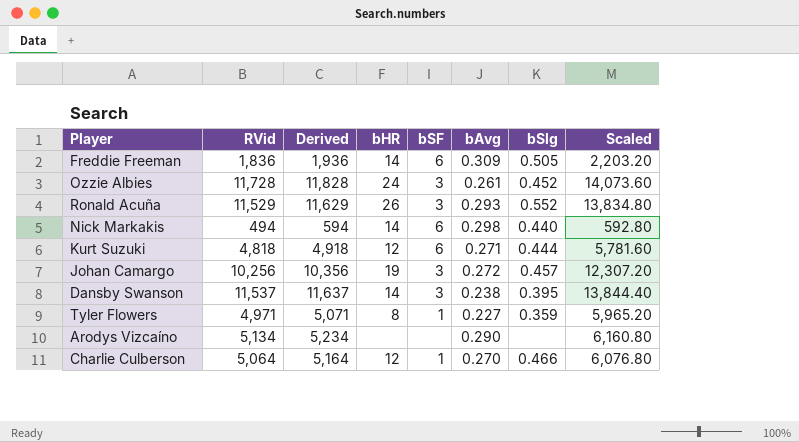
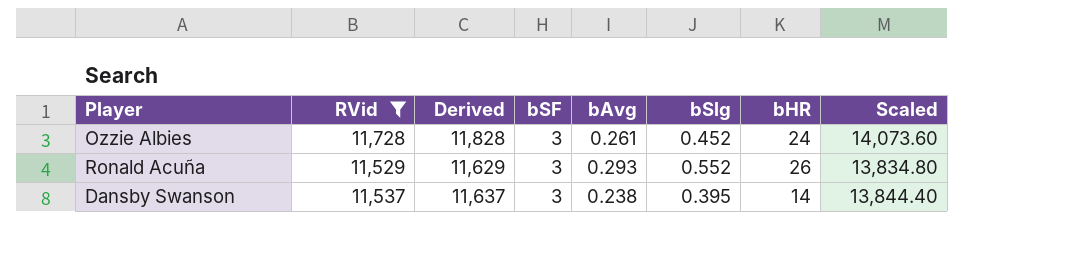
filter: none -> RVid >= 11,529
column bHR | position: 4 -> 7

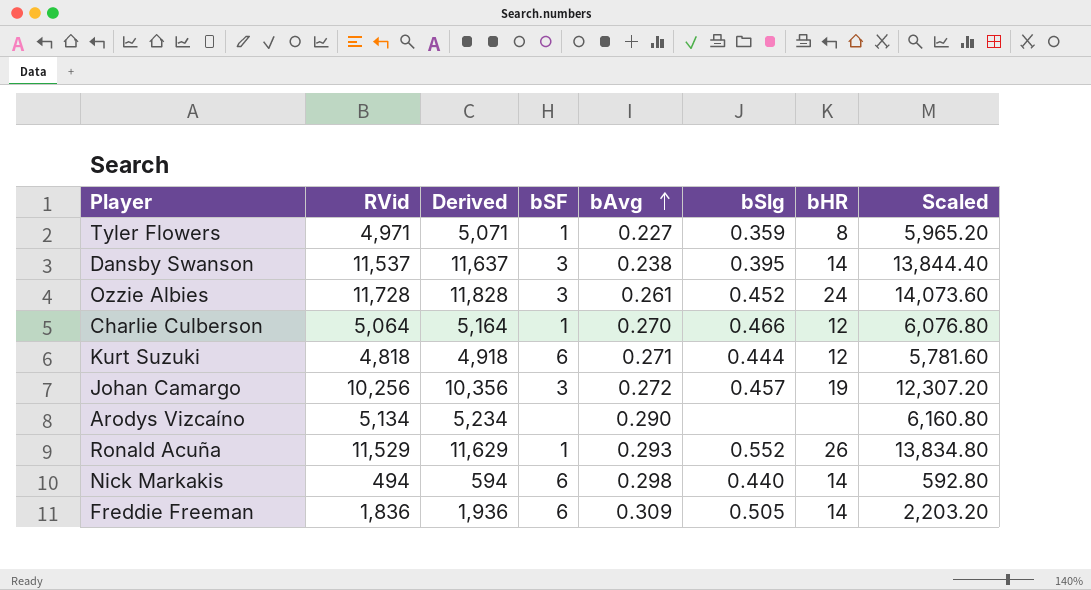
filter: RVid >= 11,529 -> none
row order: none -> bAvg ascending
Ronald Acuña | bSF: 3 -> 1

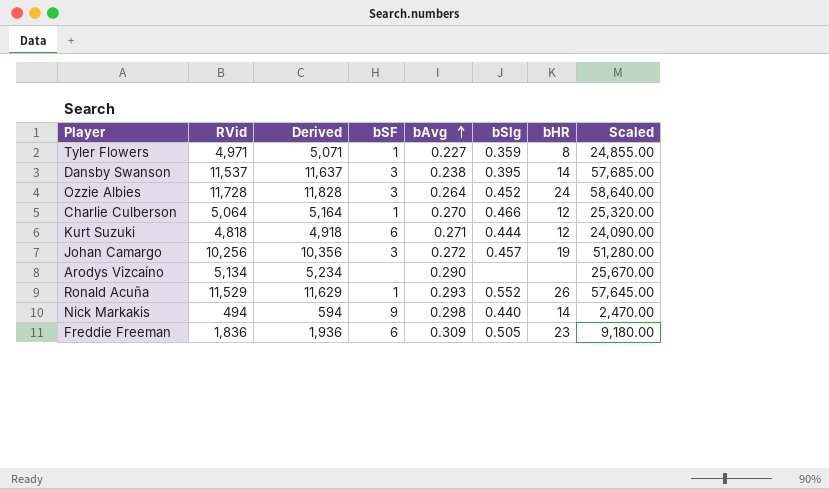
column Scaled | formula: [RVid] * 1.2 -> [RVid] * 5
Ozzie Albies | bAvg: 0.261 -> 0.264
Nick Markakis | bSF: 6 -> 9
Freddie Freeman | bHR: 14 -> 23

